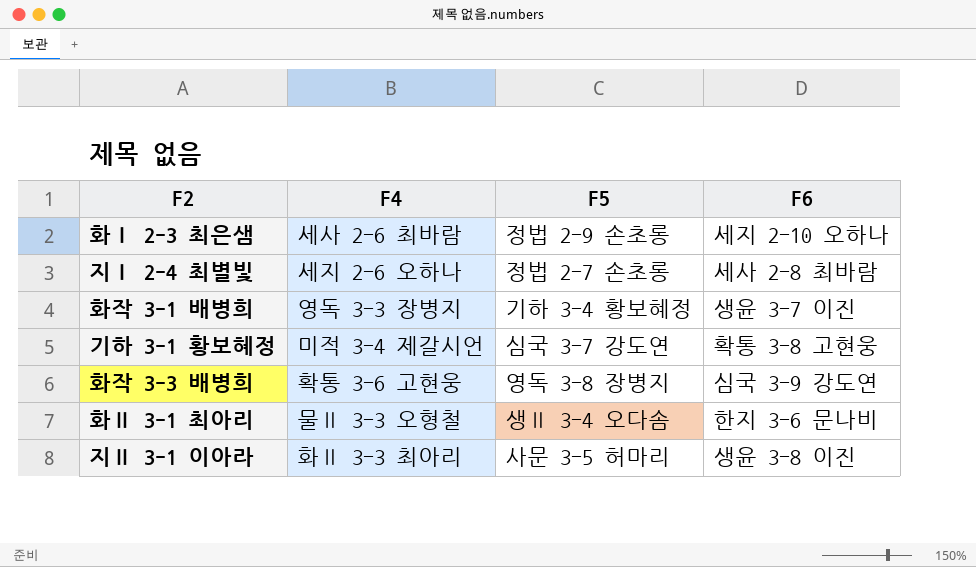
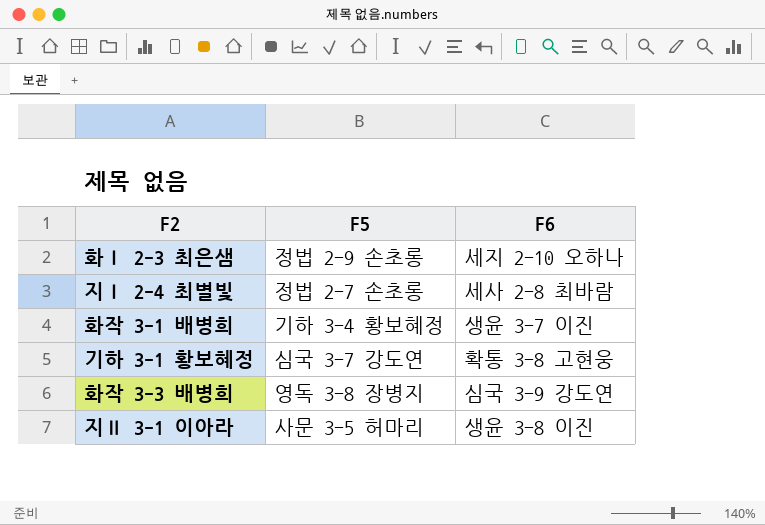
column F4 | position: 2 -> none
row 화Ⅱ 3-1 최아리: 물Ⅱ 3-3 오형철 | 생Ⅱ 3-4 오다솜 | 한지 3-6 문나비 -> none

